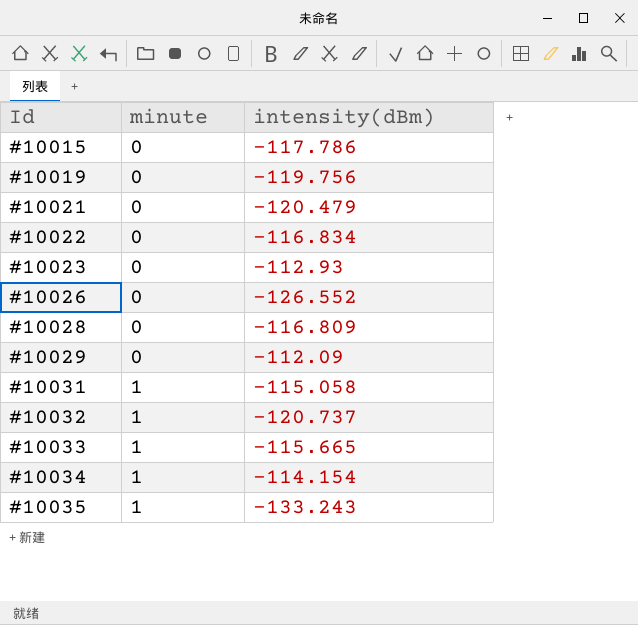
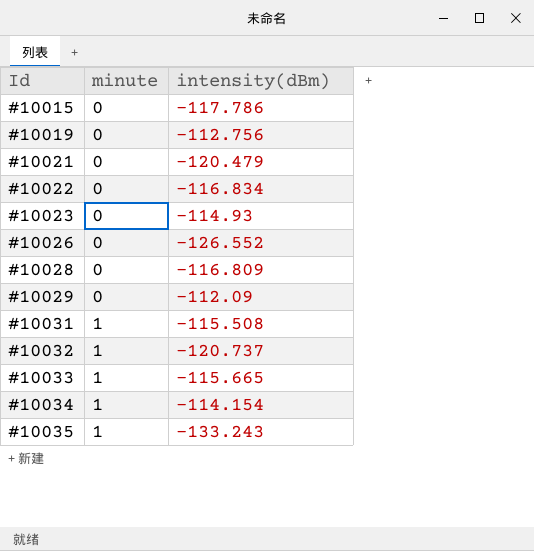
#10019 | intensity(dBm): -119.756 -> -112.756
#10023 | intensity(dBm): -112.93 -> -114.93
#10031 | intensity(dBm): -115.058 -> -115.508

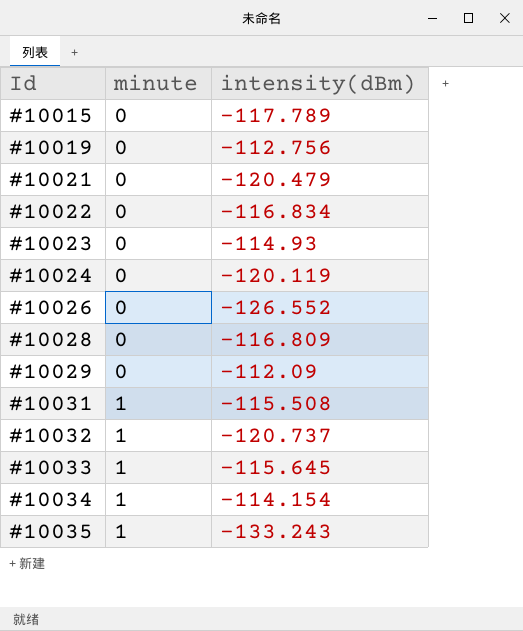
#10015 | intensity(dBm): -117.786 -> -117.789
row #10024: none -> 0 | -120.119
#10033 | intensity(dBm): -115.665 -> -115.645

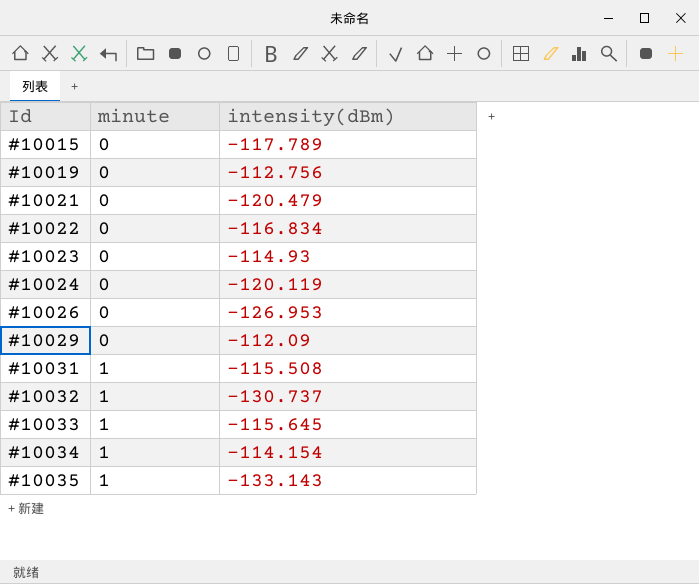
row #10028: 0 | -116.809 -> none
#10026 | intensity(dBm): -126.552 -> -126.953
#10032 | intensity(dBm): -120.737 -> -130.737
#10035 | intensity(dBm): -133.243 -> -133.143

